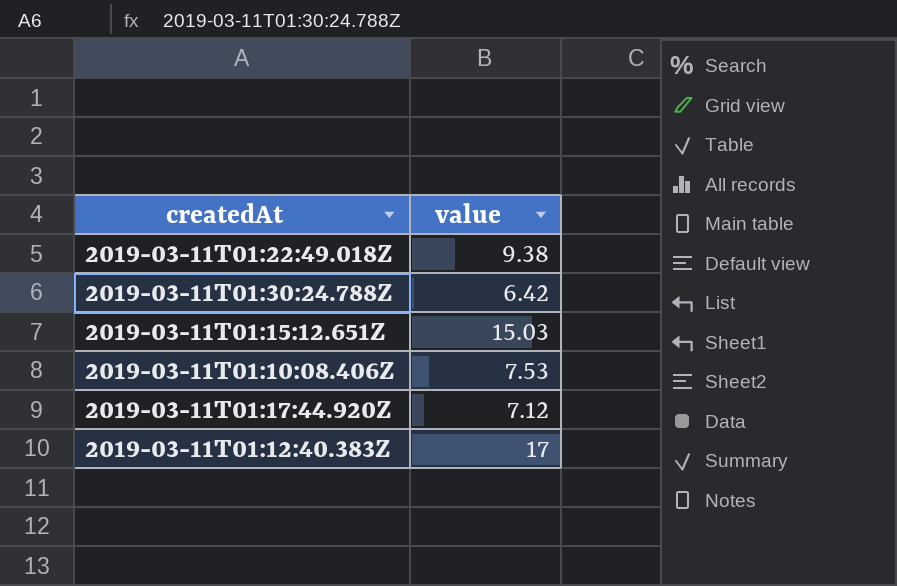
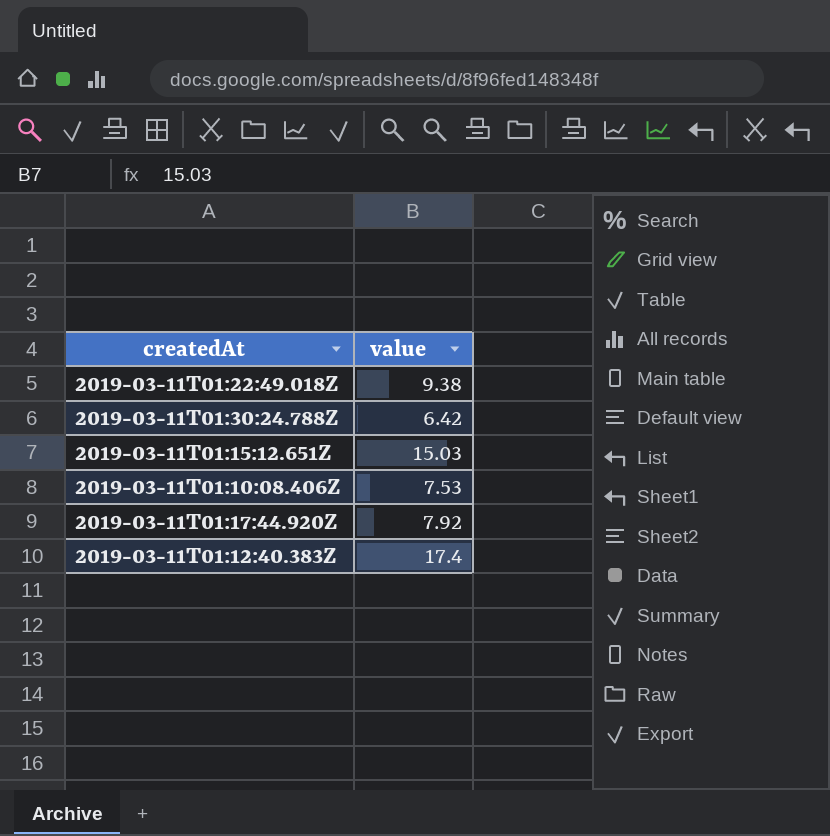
2019-03-11T01:17:44.920Z | value: 7.12 -> 7.92
2019-03-11T01:12:40.383Z | value: 17 -> 17.4

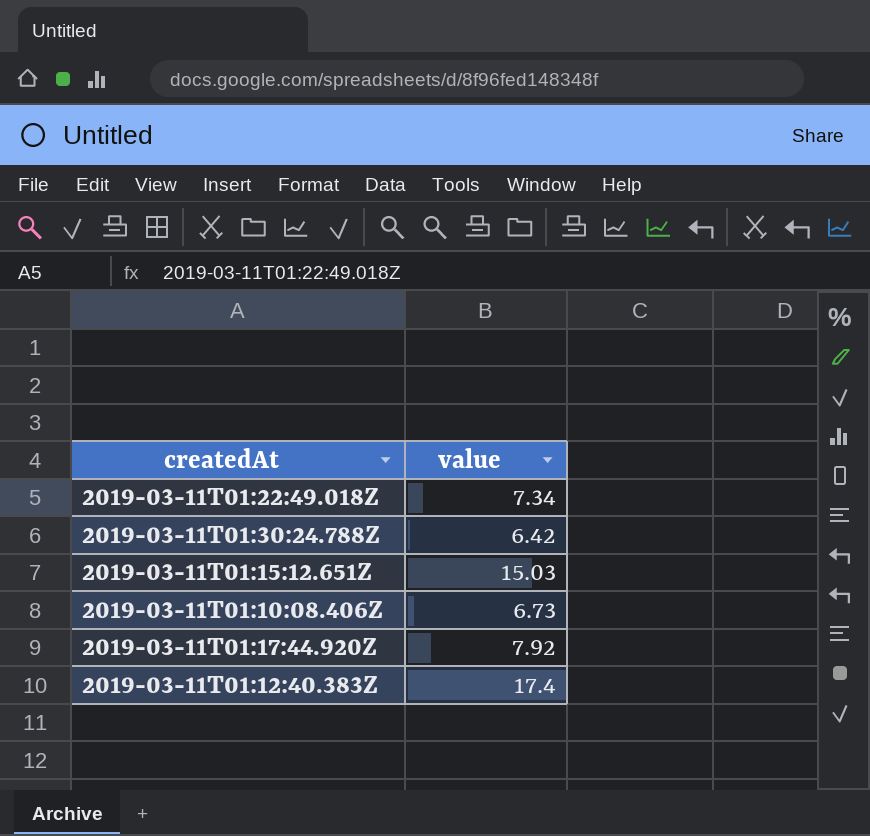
2019-03-11T01:22:49.018Z | value: 9.38 -> 7.34
2019-03-11T01:10:08.406Z | value: 7.53 -> 6.73

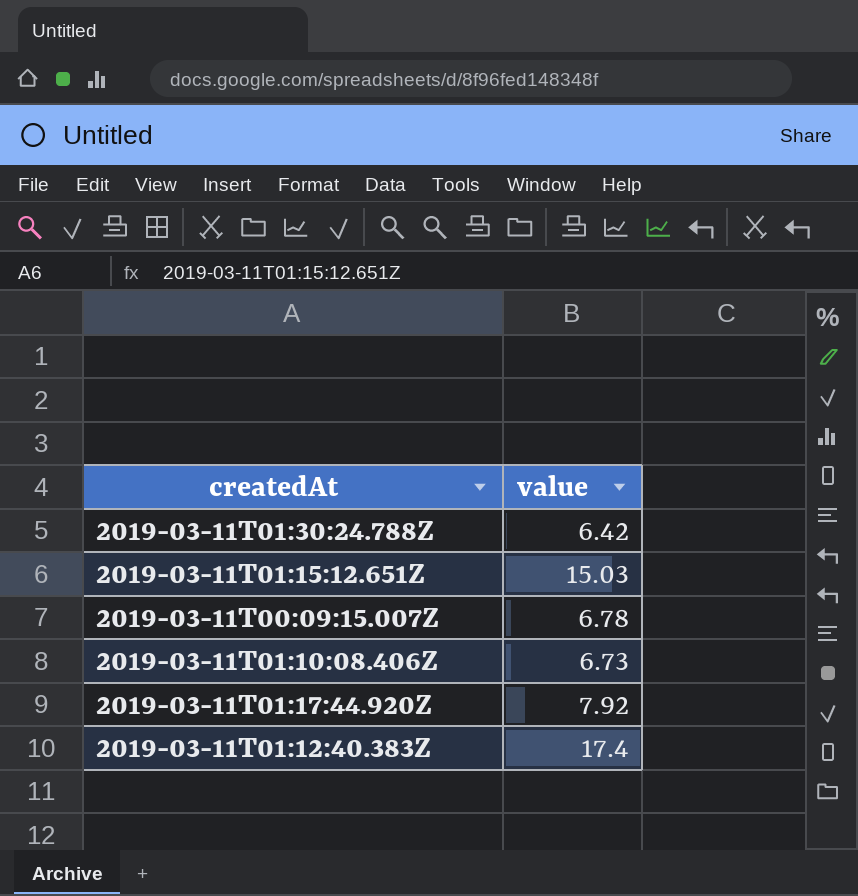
row 2019-03-11T01:22:49.018Z: 7.34 -> none
row 2019-03-11T00:09:15.007Z: none -> 6.78

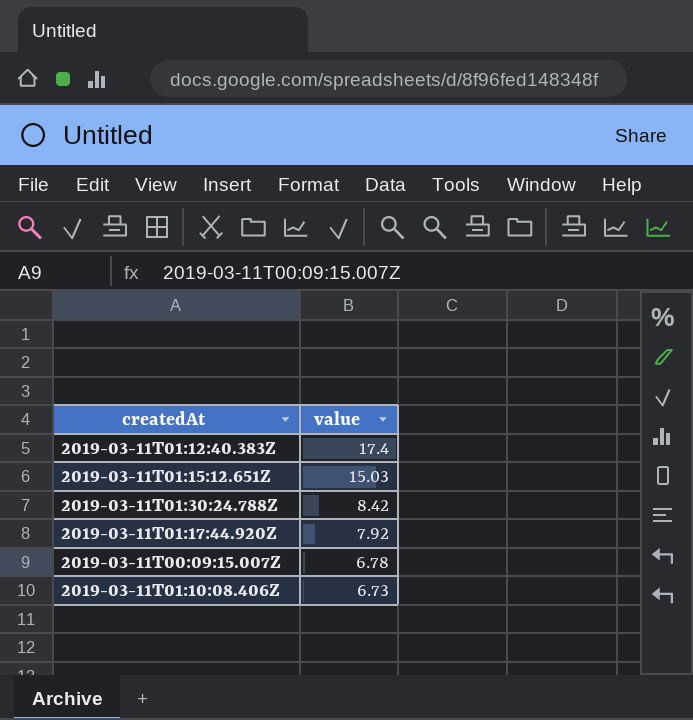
row order: none -> value descending
2019-03-11T01:30:24.788Z | value: 6.42 -> 8.42

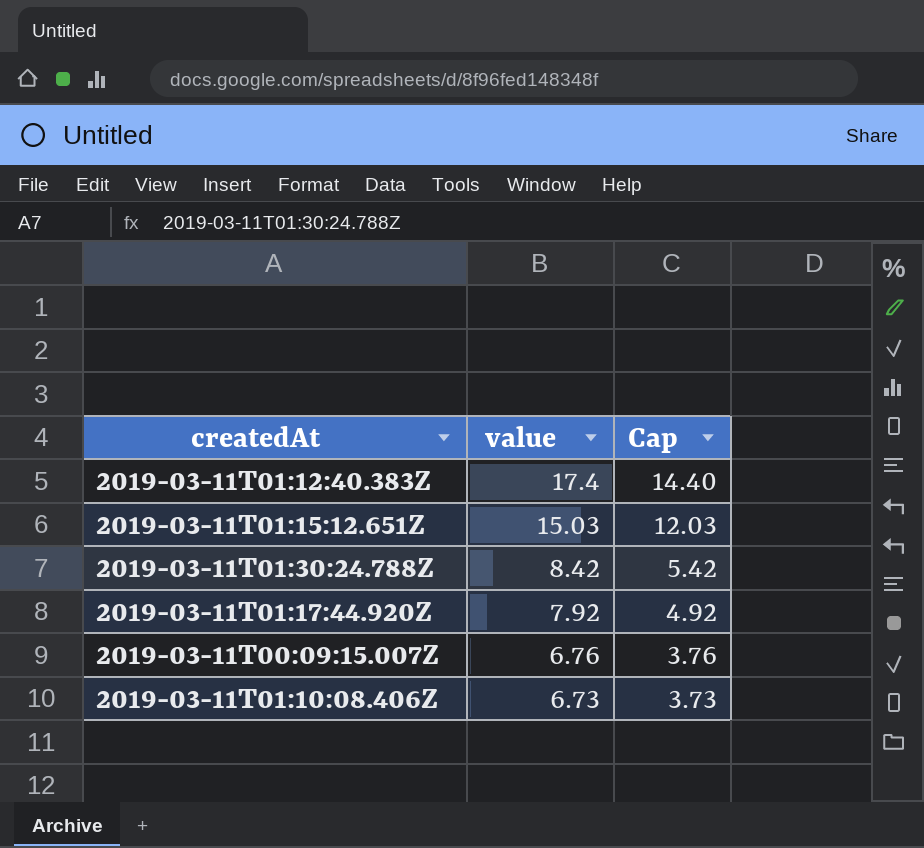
column Cap | formula: none -> [value] - 3
2019-03-11T00:09:15.007Z | value: 6.78 -> 6.76

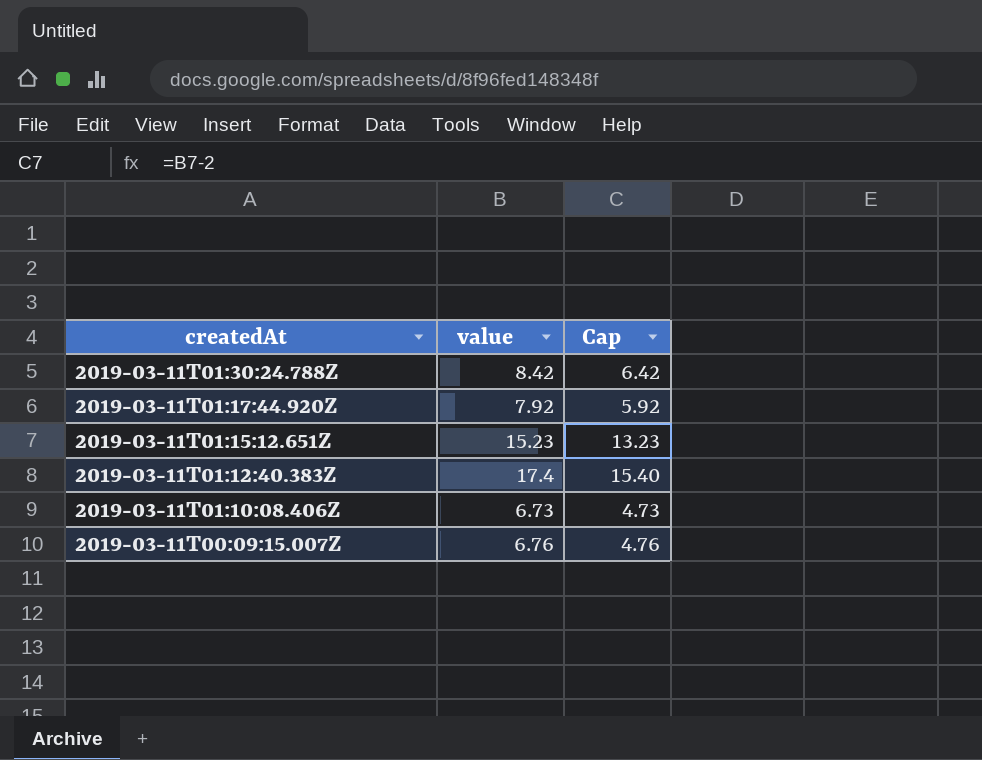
row order: value descending -> createdAt descending
column Cap | formula: [value] - 3 -> [value] - 2
2019-03-11T01:15:12.651Z | value: 15.03 -> 15.23

